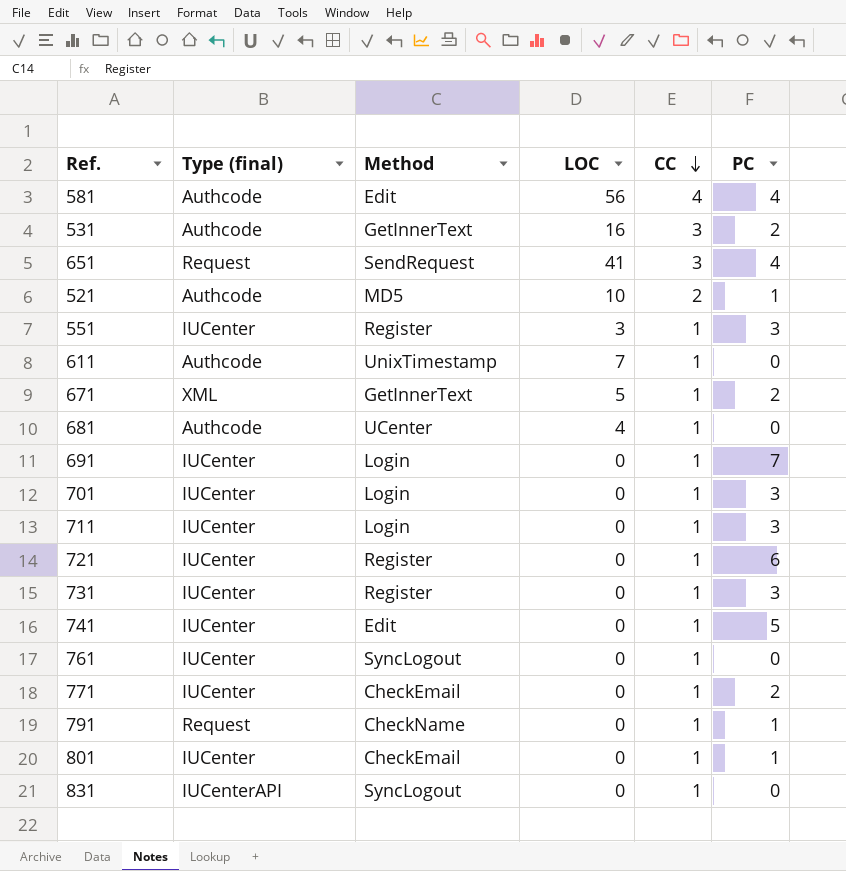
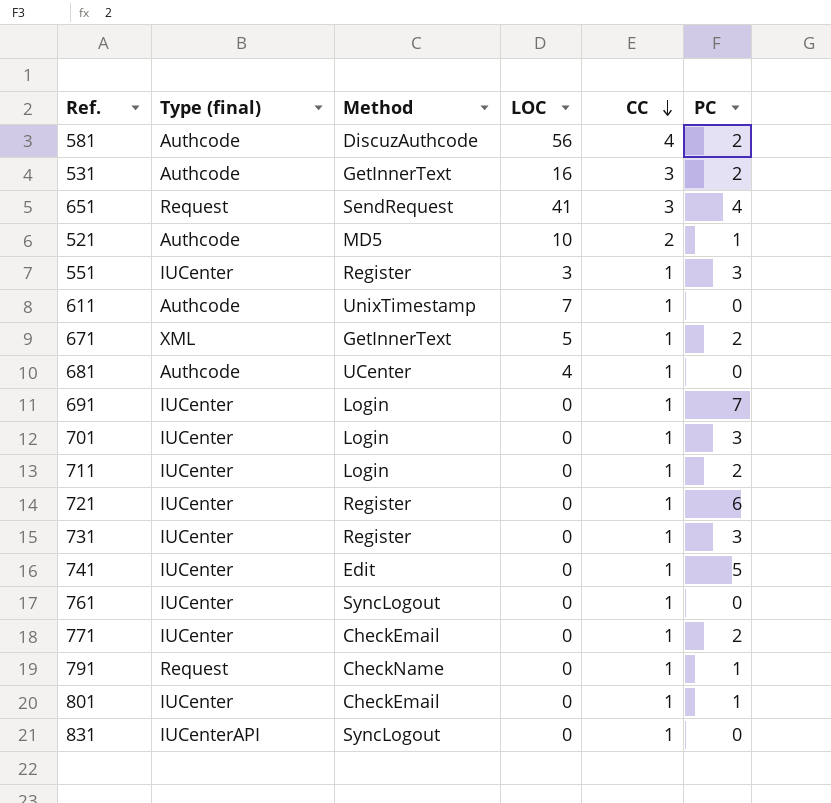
581 | Method: Edit -> DiscuzAuthcode
581 | PC: 4 -> 2
711 | PC: 3 -> 2

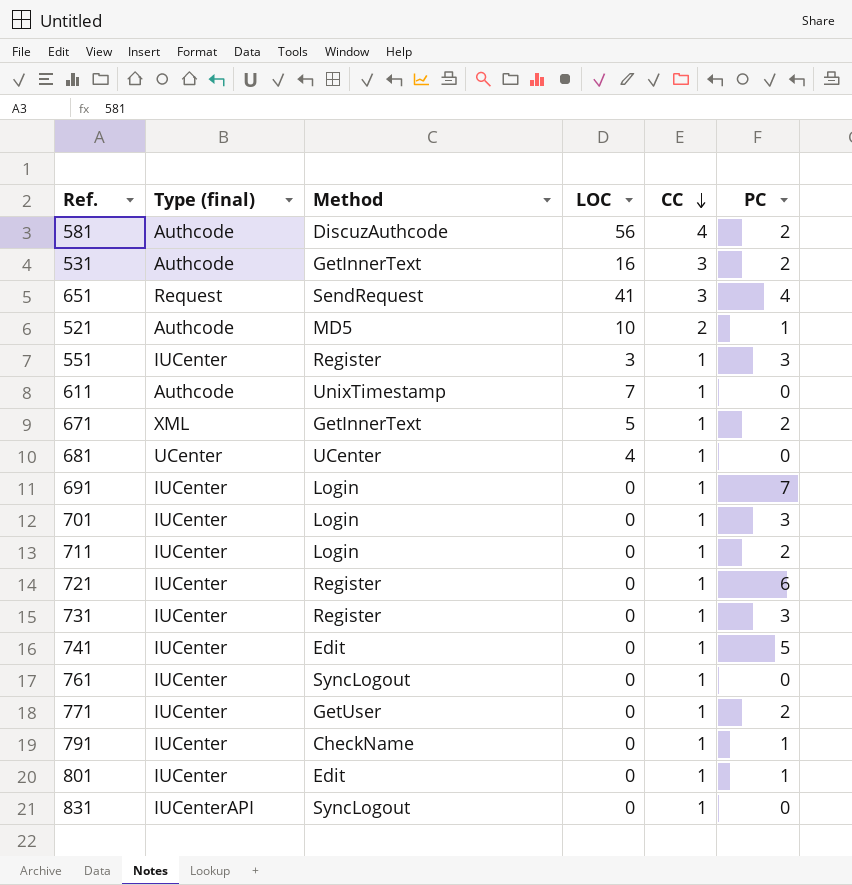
681 | Type (final): Authcode -> UCenter
771 | Method: CheckEmail -> GetUser
791 | Type (final): Request -> IUCenter
801 | Method: CheckEmail -> Edit

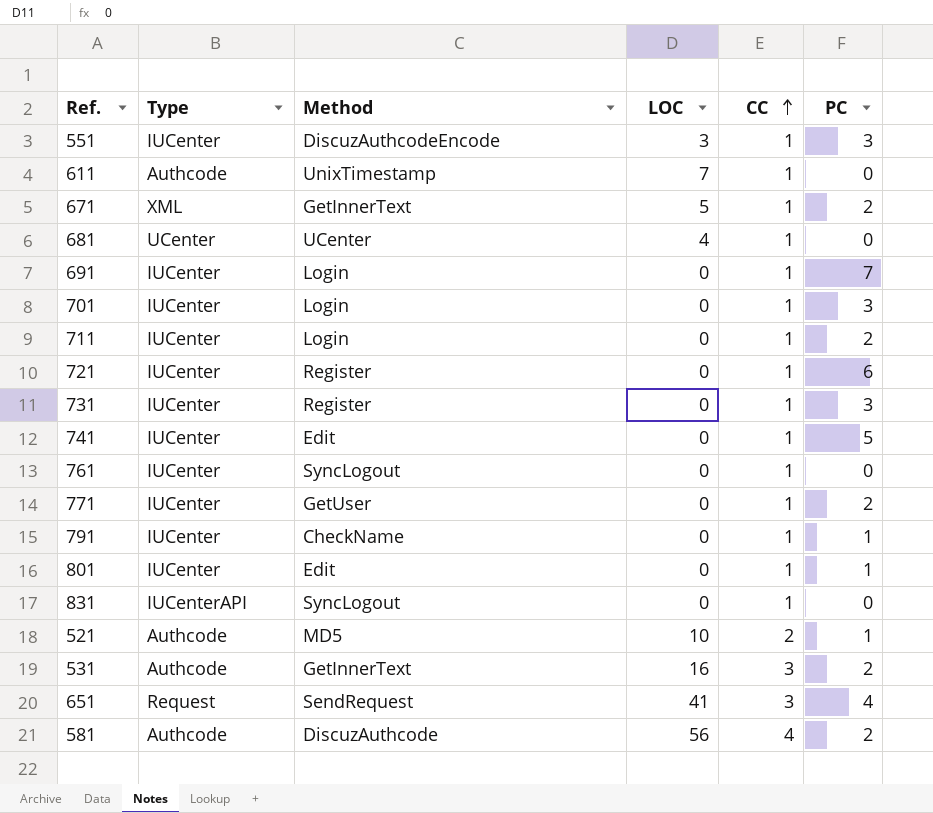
row order: CC descending -> CC ascending
column name: Type (final) -> Type
551 | Method: Register -> DiscuzAuthcodeEncode

